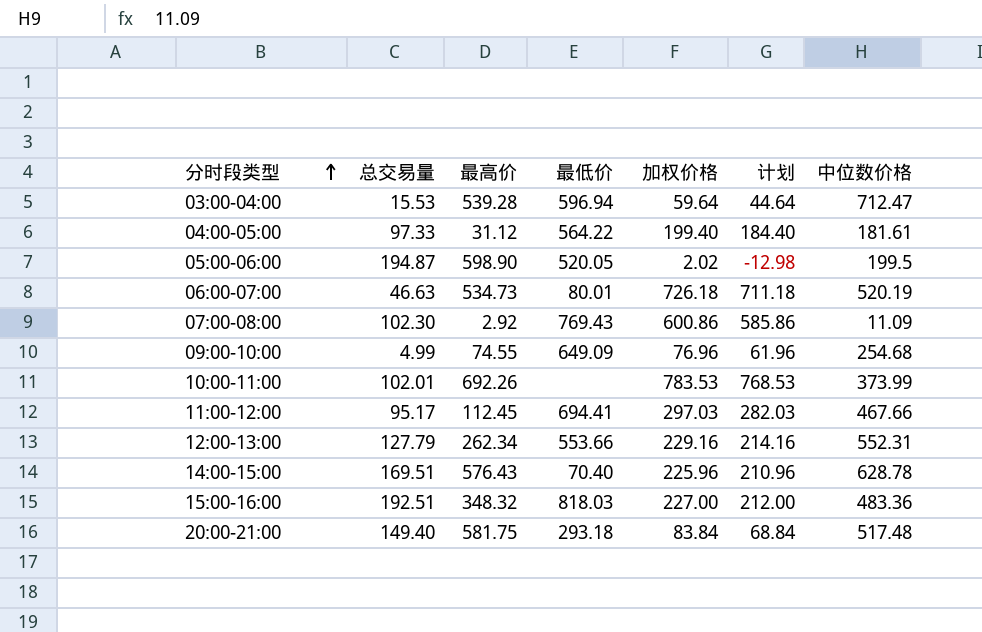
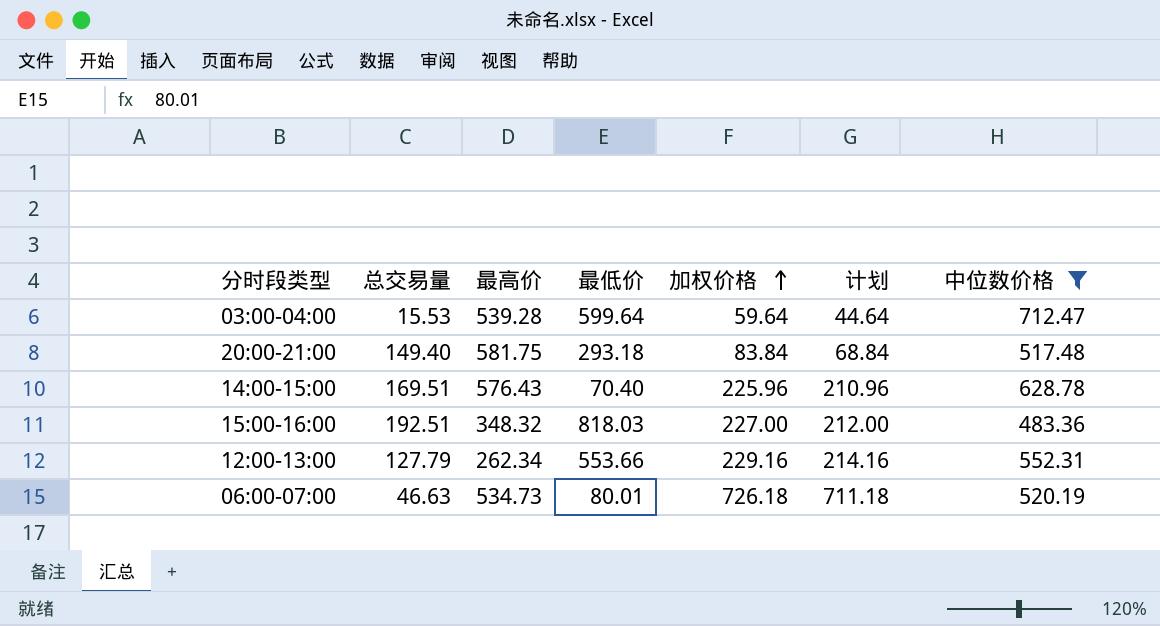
filter: none -> 中位数价格 >= 483.36
row order: 分时段类型 ascending -> 加权价格 ascending
03:00-04:00 | 最低价: 596.94 -> 599.64

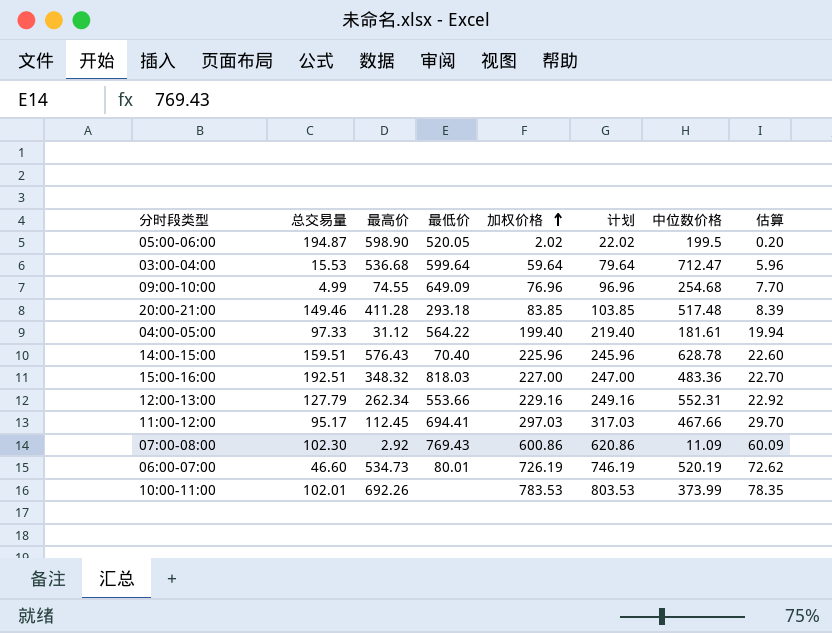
filter: 中位数价格 >= 483.36 -> none
column 计划 | formula: [加权价格] - 15 -> [加权价格] + 20
column 估算 | formula: none -> [加权价格] * 0.1
03:00-04:00 | 最高价: 539.28 -> 536.68
20:00-21:00 | 总交易量: 149.40 -> 149.46
20:00-21:00 | 最高价: 581.75 -> 411.28
20:00-21:00 | 加权价格: 83.84 -> 83.85
14:00-15:00 | 总交易量: 169.51 -> 159.51
06:00-07:00 | 总交易量: 46.63 -> 46.60
06:00-07:00 | 加权价格: 726.18 -> 726.19

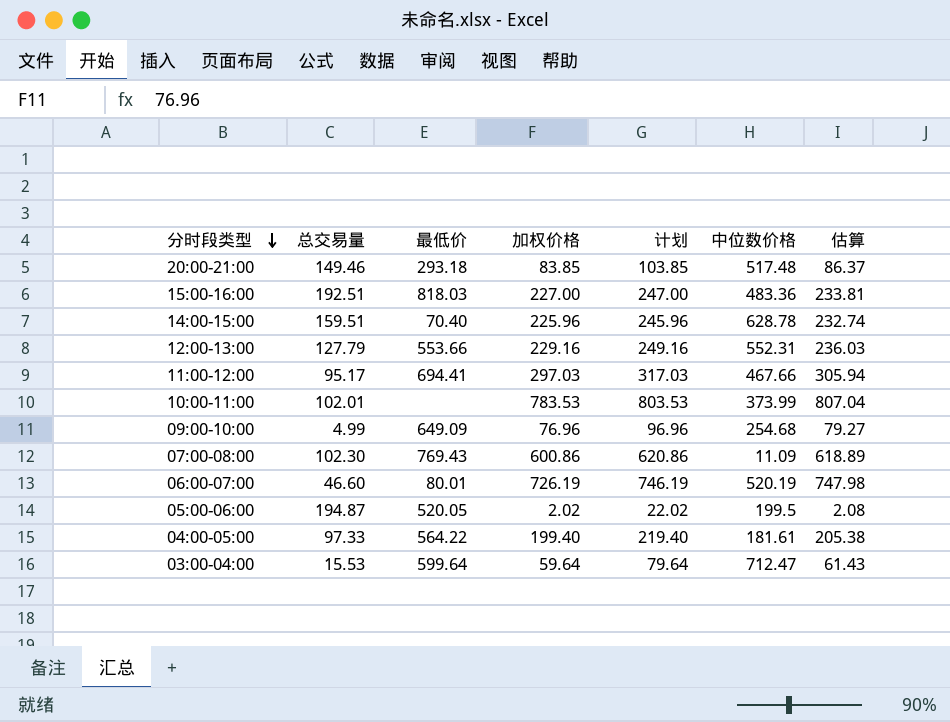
row order: 加权价格 ascending -> 分时段类型 descending
column 最高价 | position: 3 -> none
column 估算 | formula: [加权价格] * 0.1 -> [加权价格] * 1.03

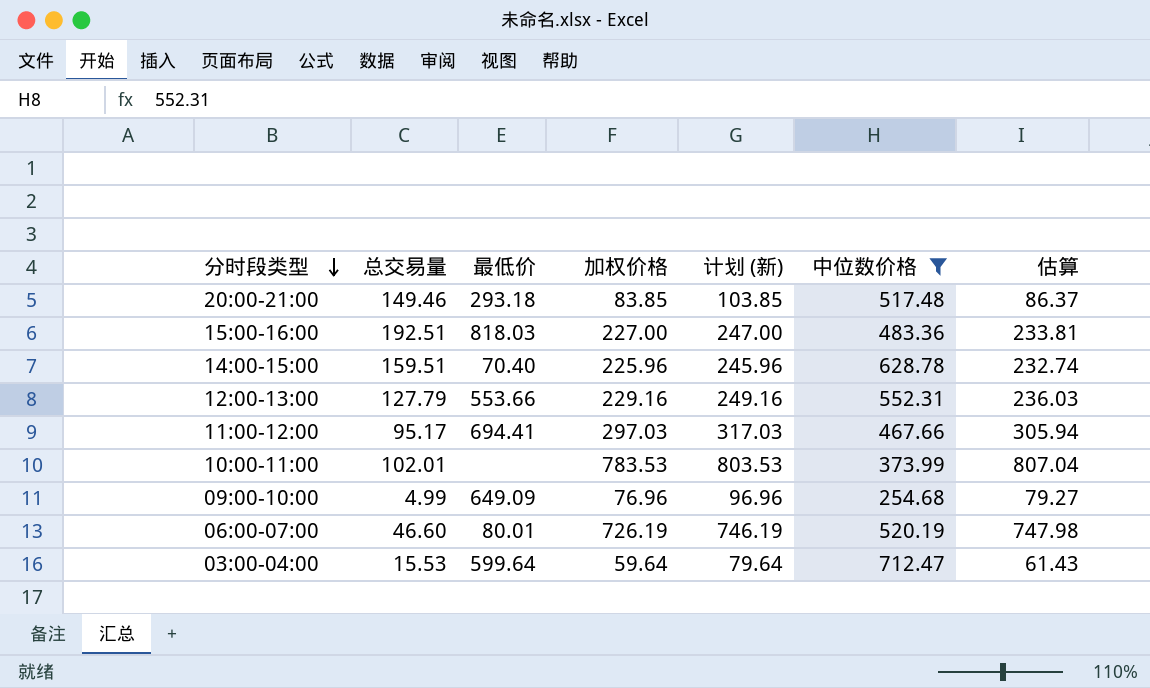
filter: none -> 中位数价格 >= 254.68
column name: 计划 -> 计划 (新)

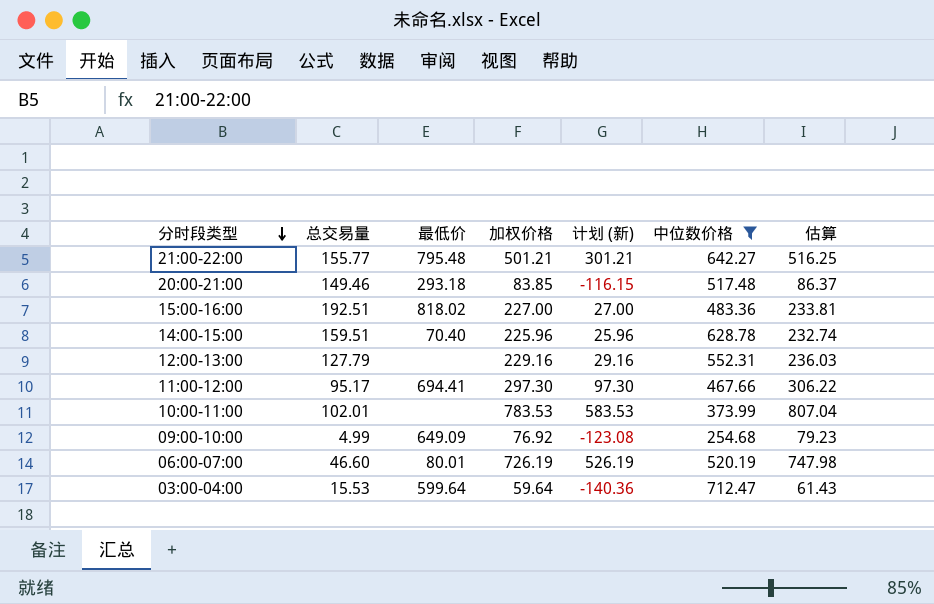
column 计划 (新) | formula: [加权价格] + 20 -> [加权价格] - 200
row 21:00-22:00: none -> 155.77 | 795.48 | 501.21 | 301.21 | 642.27 | 516.25
15:00-16:00 | 最低价: 818.03 -> 818.02
12:00-13:00 | 最低价: 553.66 -> none
11:00-12:00 | 加权价格: 297.03 -> 297.30
11:00-12:00 | 估算: 305.94 -> 306.22
09:00-10:00 | 加权价格: 76.96 -> 76.92
09:00-10:00 | 估算: 79.27 -> 79.23

